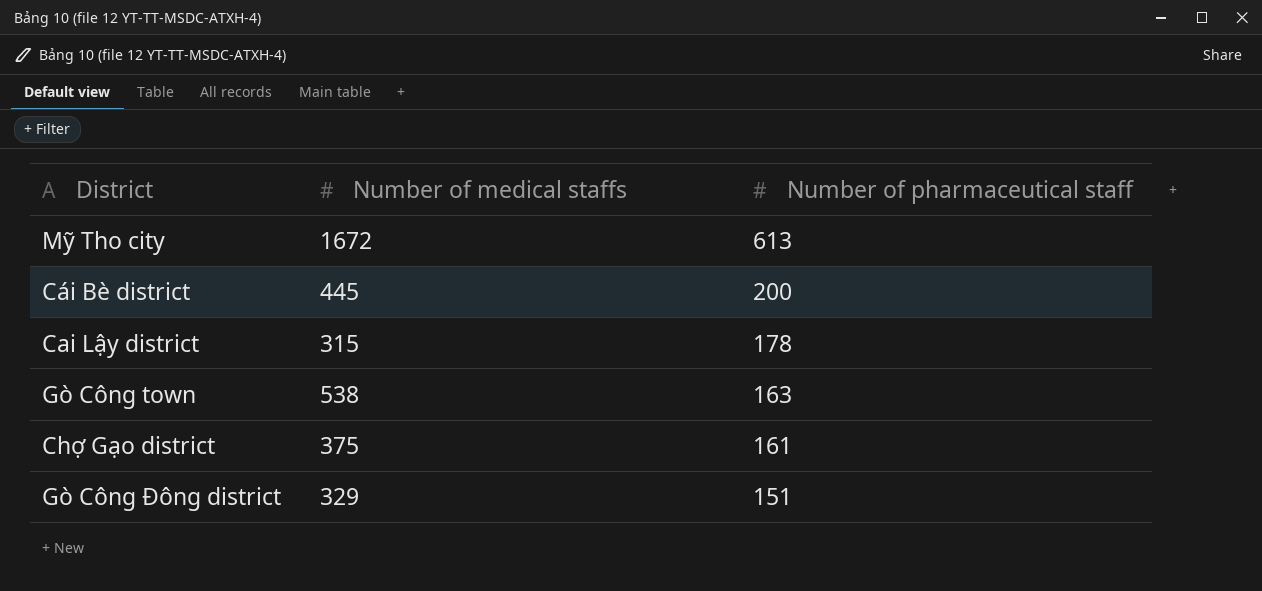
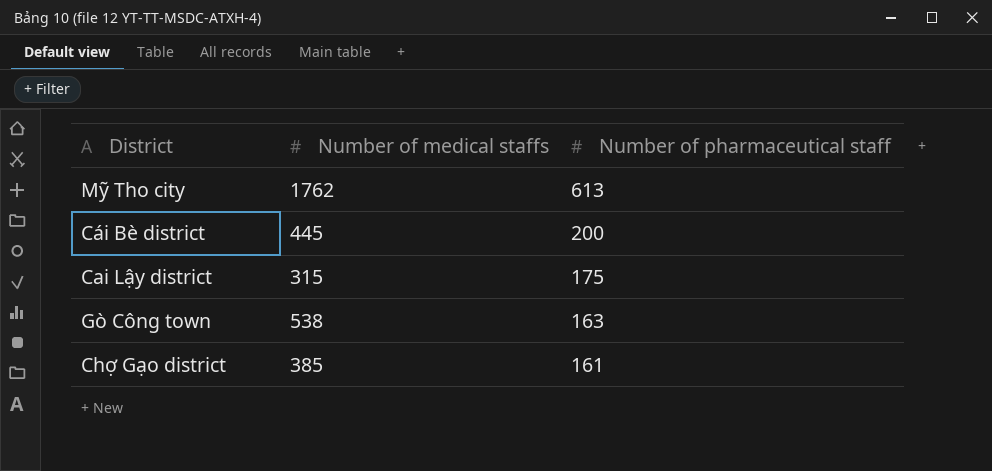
row Gò Công Đông district: 329 | 151 -> none
Mỹ Tho city | Number of medical staffs: 1672 -> 1762
Cai Lậy district | Number of pharmaceutical staff: 178 -> 175
Chợ Gạo district | Number of medical staffs: 375 -> 385

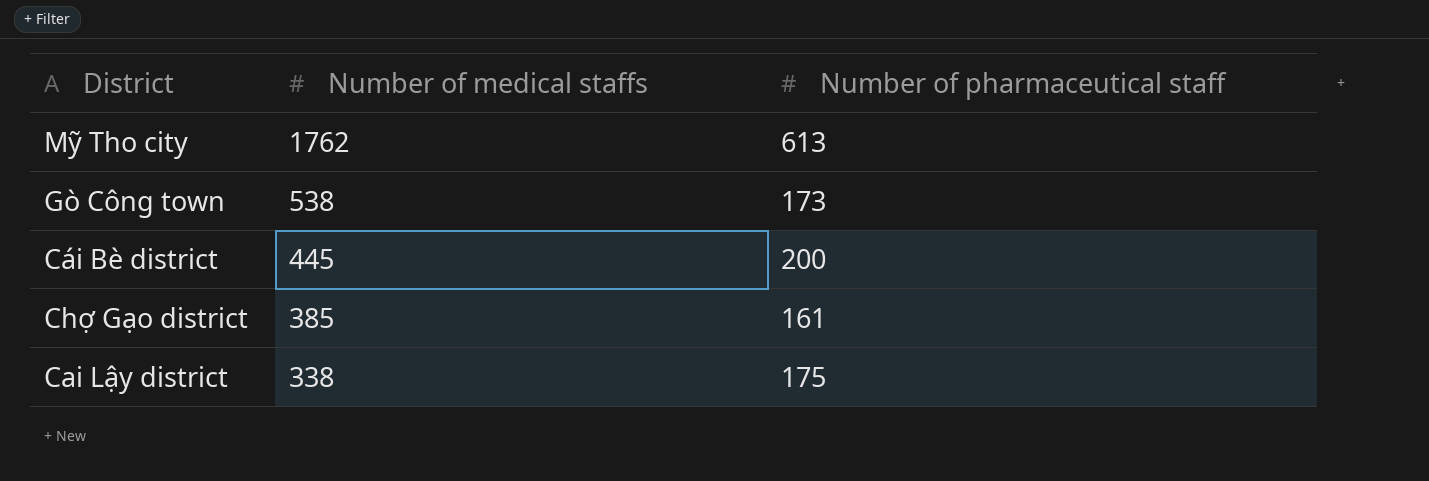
row order: Number of pharmaceutical staff descending -> Number of medical staffs descending
Gò Công town | Number of pharmaceutical staff: 163 -> 173
Cai Lậy district | Number of medical staffs: 315 -> 338

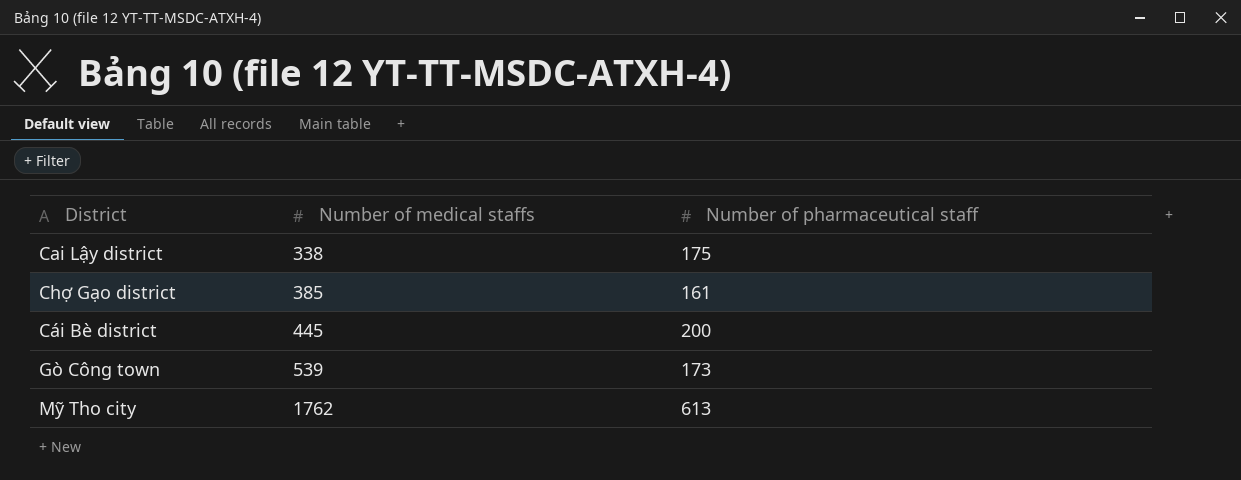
row order: Number of medical staffs descending -> Number of medical staffs ascending
Gò Công town | Number of medical staffs: 538 -> 539

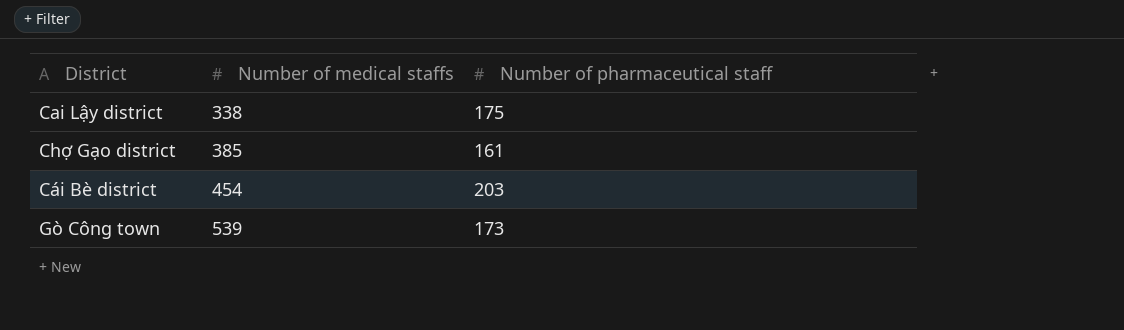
row Mỹ Tho city: 1762 | 613 -> none
Cái Bè district | Number of medical staffs: 445 -> 454
Cái Bè district | Number of pharmaceutical staff: 200 -> 203

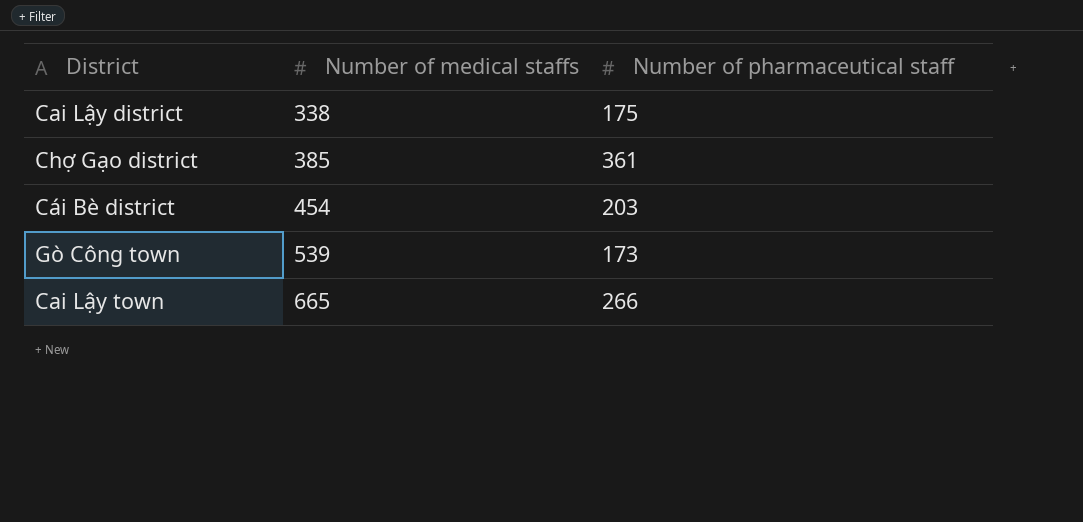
Chợ Gạo district | Number of pharmaceutical staff: 161 -> 361
row Cai Lậy town: none -> 665 | 266

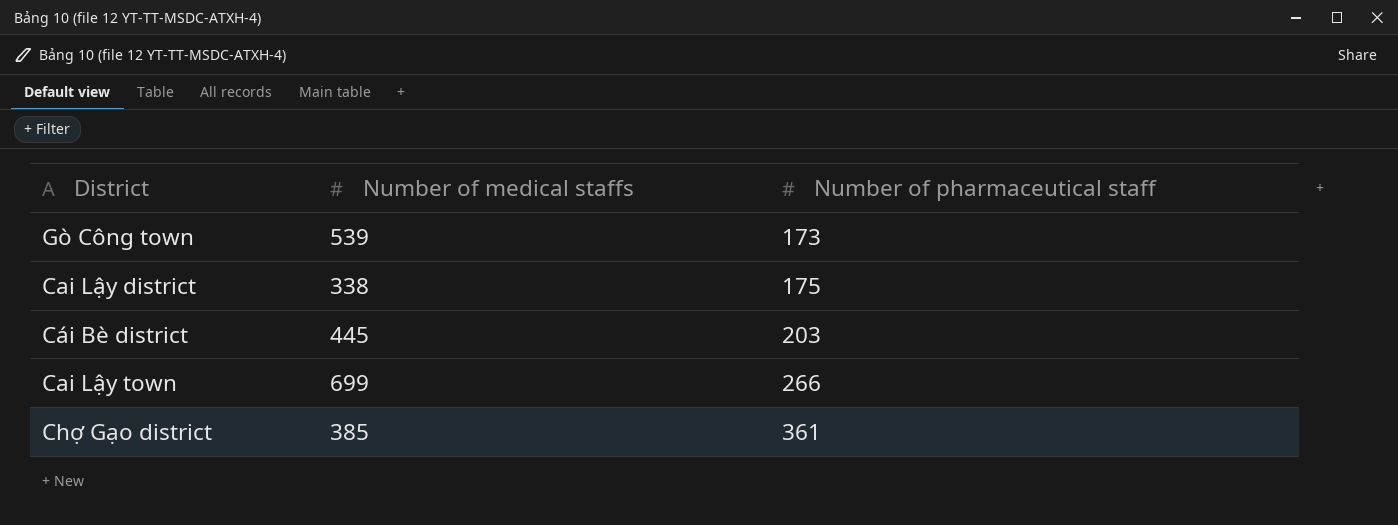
row order: Number of medical staffs ascending -> Number of pharmaceutical staff ascending
Cái Bè district | Number of medical staffs: 454 -> 445
Cai Lậy town | Number of medical staffs: 665 -> 699

